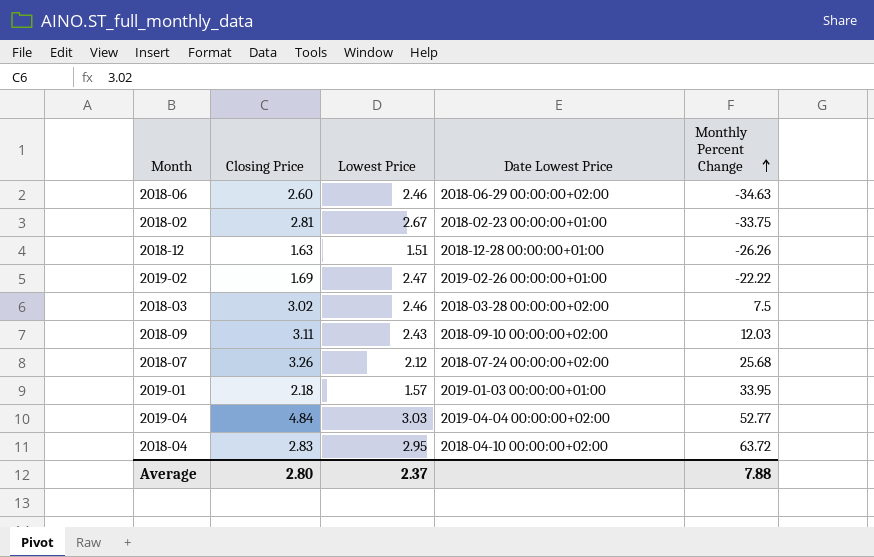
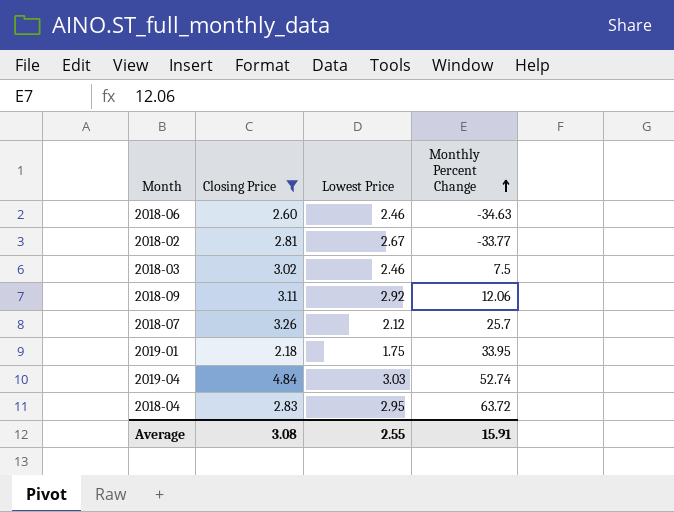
filter: none -> Closing Price >= 2.18
column Date Lowest Price | position: 4 -> none
2018-02 | Monthly Percent Change: -33.75 -> -33.77
2018-09 | Lowest Price: 2.43 -> 2.92
2018-09 | Monthly Percent Change: 12.03 -> 12.06
2018-07 | Monthly Percent Change: 25.68 -> 25.7
2019-01 | Lowest Price: 1.57 -> 1.75
2019-04 | Monthly Percent Change: 52.77 -> 52.74
Average | Closing Price: 2.80 -> 3.08
Average | Lowest Price: 2.37 -> 2.55
Average | Monthly Percent Change: 7.88 -> 15.91

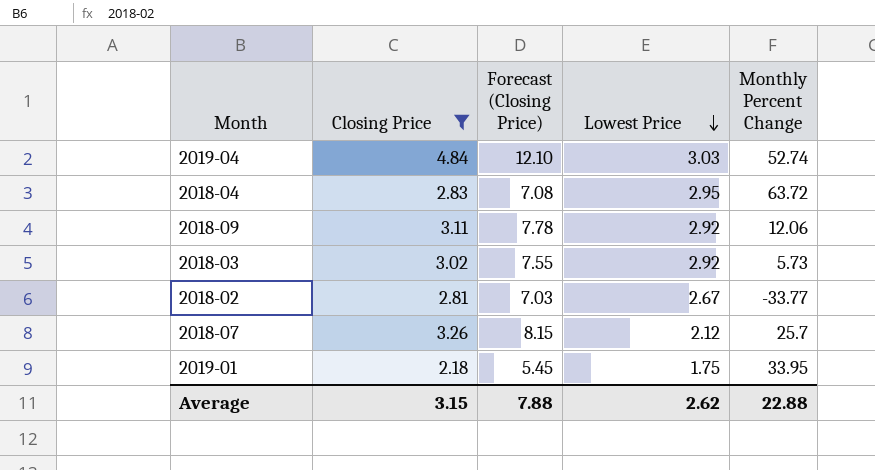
row order: Monthly Percent Change ascending -> Lowest Price descending
column Forecast (Closing Price) | formula: none -> [Closing Price] * 2.5
row 2018-06: 2.60 | 2.46 | -34.63 -> none
2018-03 | Lowest Price: 2.46 -> 2.92
2018-03 | Monthly Percent Change: 7.5 -> 5.73
Average | Closing Price: 3.08 -> 3.15
Average | Lowest Price: 2.55 -> 2.62
Average | Monthly Percent Change: 15.91 -> 22.88

